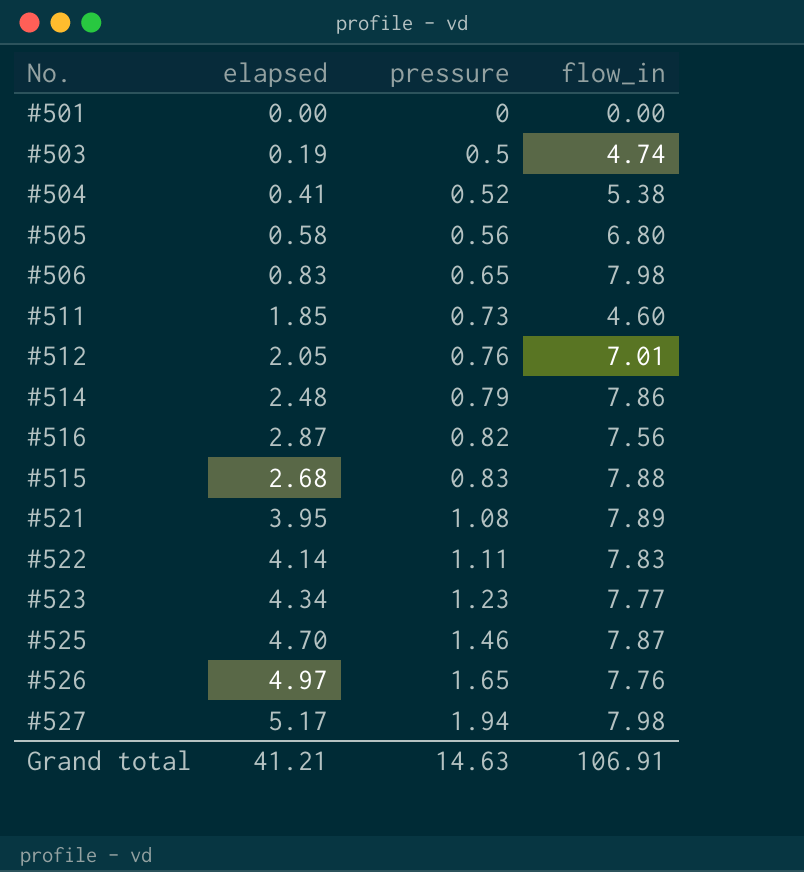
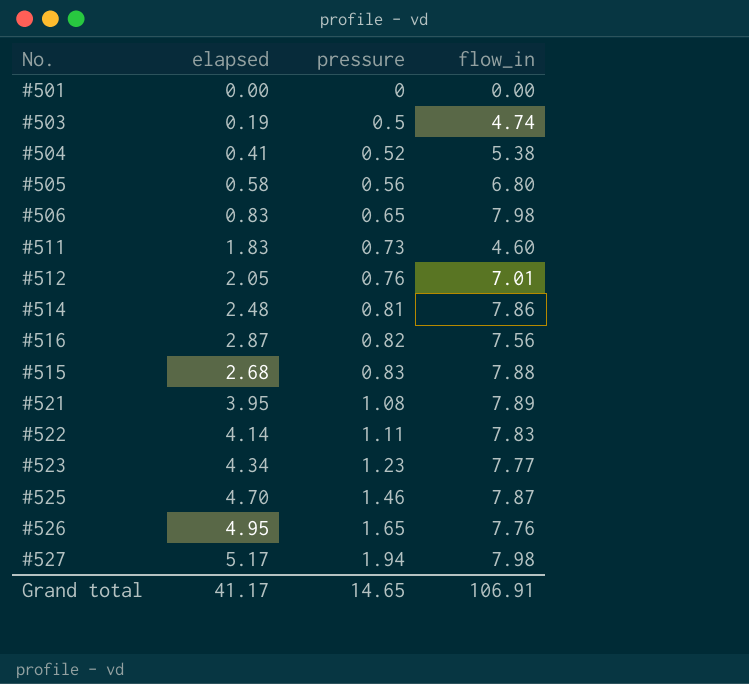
#511 | elapsed: 1.85 -> 1.83
#514 | pressure: 0.79 -> 0.81
#526 | elapsed: 4.97 -> 4.95
Grand total | elapsed: 41.21 -> 41.17
Grand total | pressure: 14.63 -> 14.65

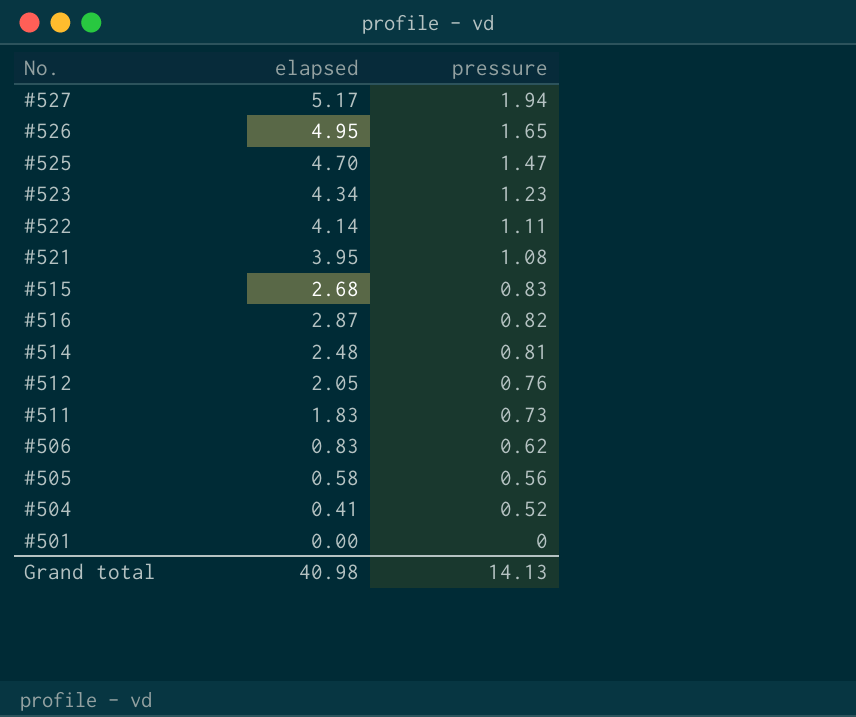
row order: pressure ascending -> pressure descending
column flow_in | position: 4 -> none
row #503: 0.19 | 0.5 | 4.74 -> none
#525 | pressure: 1.46 -> 1.47
#506 | pressure: 0.65 -> 0.62
Grand total | elapsed: 41.17 -> 40.98
Grand total | pressure: 14.65 -> 14.13

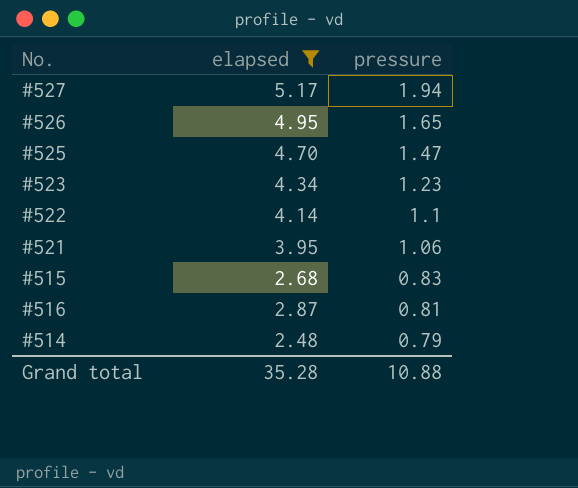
filter: none -> elapsed >= 2.48
#522 | pressure: 1.11 -> 1.1
#521 | pressure: 1.08 -> 1.06
#516 | pressure: 0.82 -> 0.81
#514 | pressure: 0.81 -> 0.79
Grand total | elapsed: 40.98 -> 35.28
Grand total | pressure: 14.13 -> 10.88

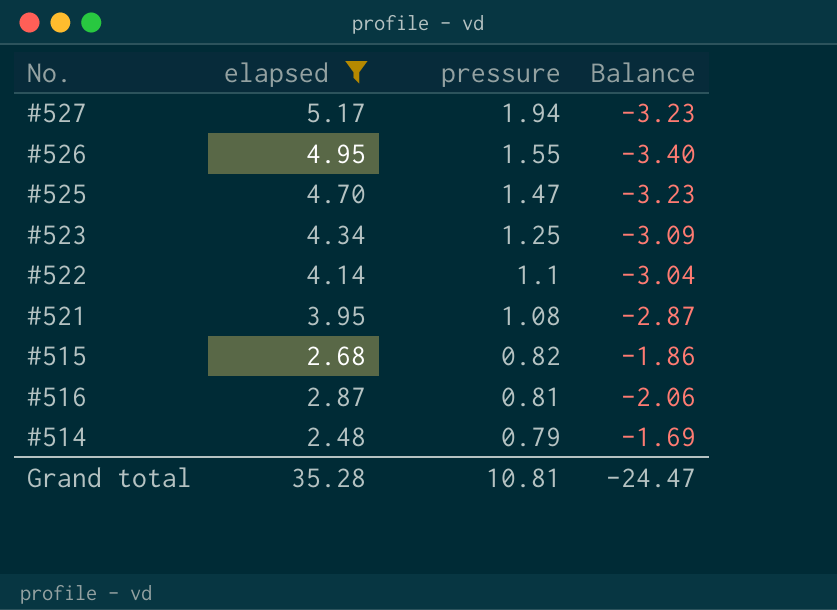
column Balance | formula: none -> [pressure] - [elapsed]
#526 | pressure: 1.65 -> 1.55
#523 | pressure: 1.23 -> 1.25
#521 | pressure: 1.06 -> 1.08
#515 | pressure: 0.83 -> 0.82
Grand total | pressure: 10.88 -> 10.81

